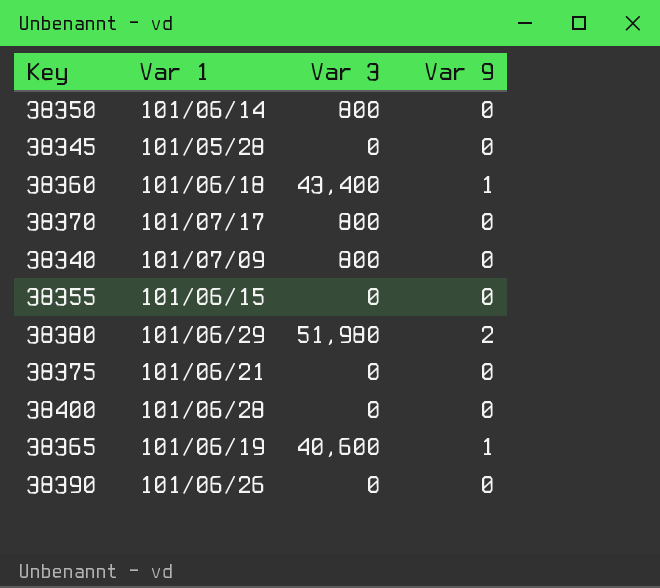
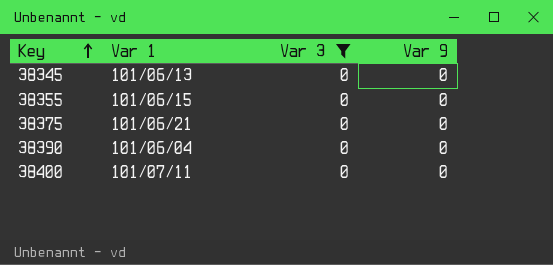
filter: none -> Var 3 = 0
row order: none -> Key ascending
38345 | Var 1: 101/05/28 -> 101/06/13
38390 | Var 1: 101/06/26 -> 101/06/04
38400 | Var 1: 101/06/28 -> 101/07/11

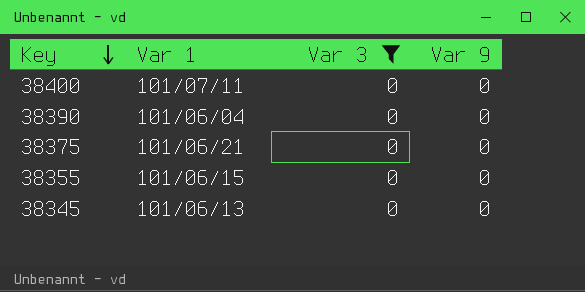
row order: Key ascending -> Key descending

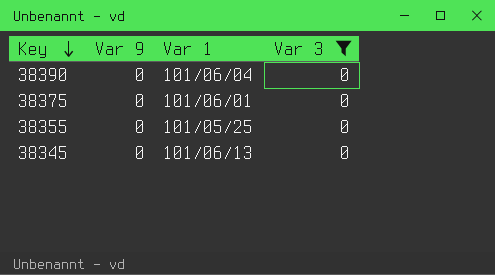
column Var 9 | position: 4 -> 2
row 38400: 101/07/11 | 0 | 0 -> none
38375 | Var 1: 101/06/21 -> 101/06/01
38355 | Var 1: 101/06/15 -> 101/05/25

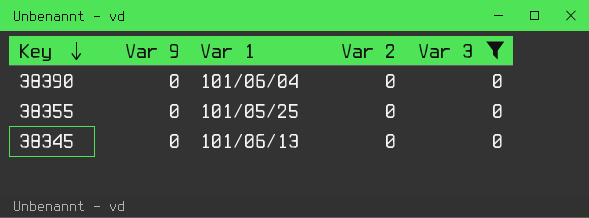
column Var 2 | position: none -> 4
row 38375: 0 | 101/06/01 | 0 -> none

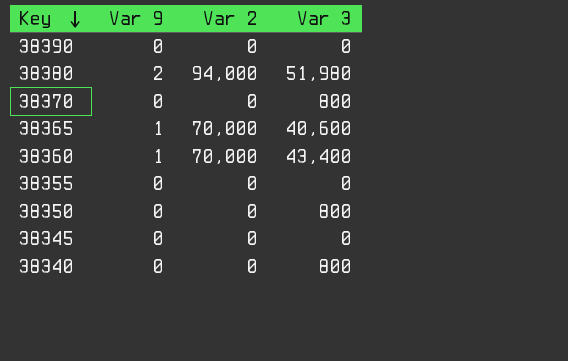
filter: Var 3 = 0 -> none
column Var 1 | position: 3 -> none

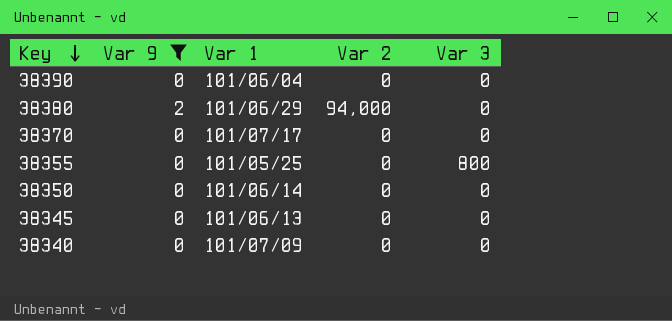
filter: none -> Var 9 != 1
column Var 1 | position: none -> 3
38380 | Var 3: 51,980 -> 0
38370 | Var 3: 800 -> 0
38355 | Var 3: 0 -> 800
38350 | Var 3: 800 -> 0
38340 | Var 3: 800 -> 0

